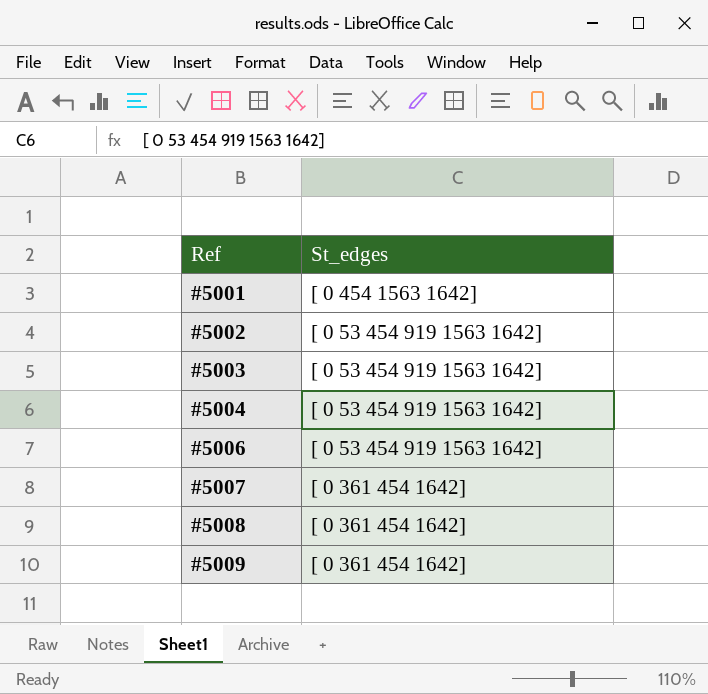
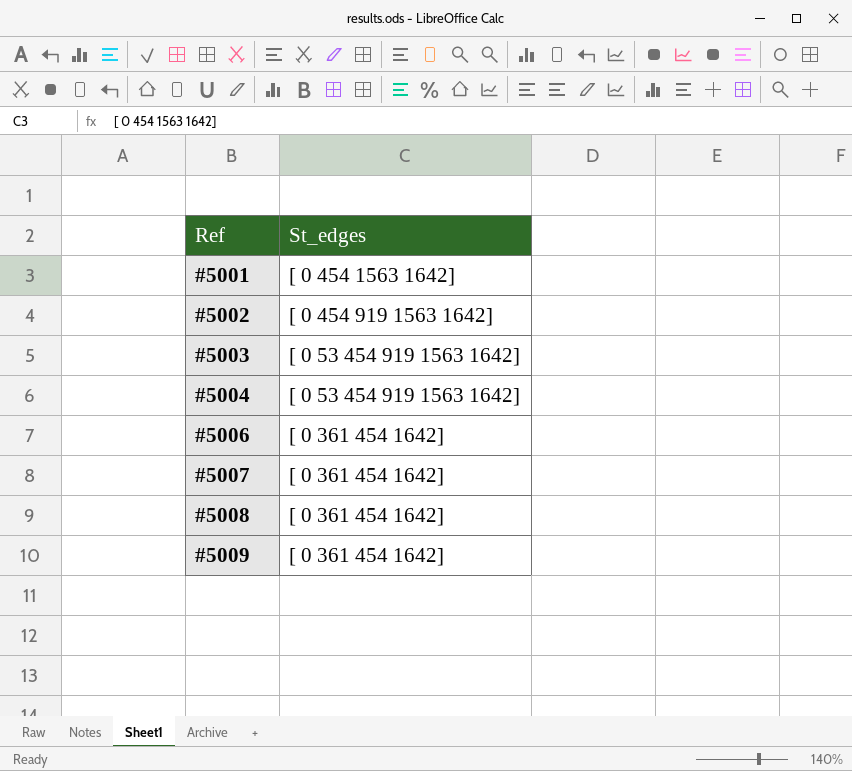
#5002 | St_edges: [ 0 53 454 919 1563 1642] -> [ 0 454 919 1563 1642]
#5006 | St_edges: [ 0 53 454 919 1563 1642] -> [ 0 361 454 1642]

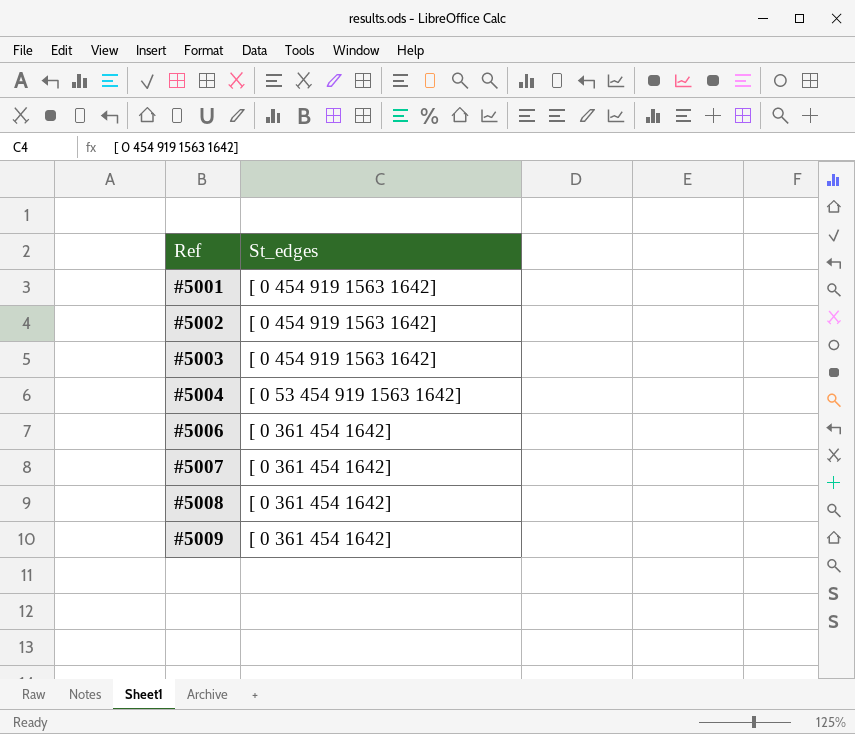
#5001 | St_edges: [ 0 454 1563 1642] -> [ 0 454 919 1563 1642]
#5003 | St_edges: [ 0 53 454 919 1563 1642] -> [ 0 454 919 1563 1642]

